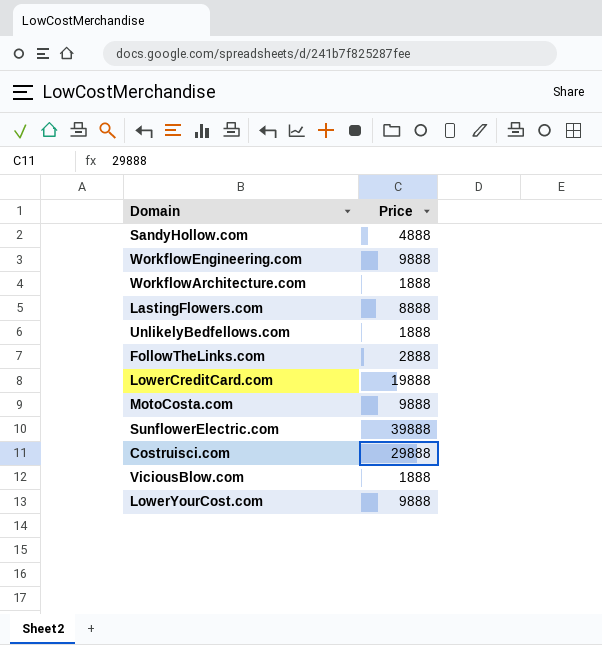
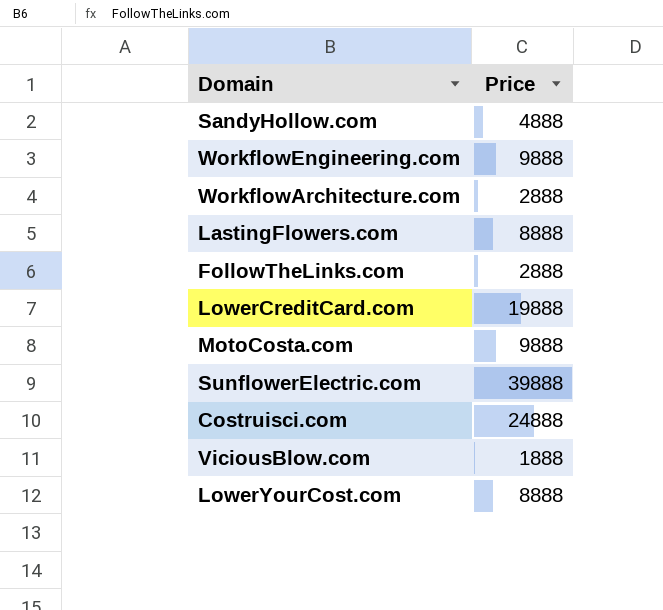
row UnlikelyBedfellows.com: 1888 -> none
WorkflowArchitecture.com | Price: 1888 -> 2888
Costruisci.com | Price: 29888 -> 24888
LowerYourCost.com | Price: 9888 -> 8888

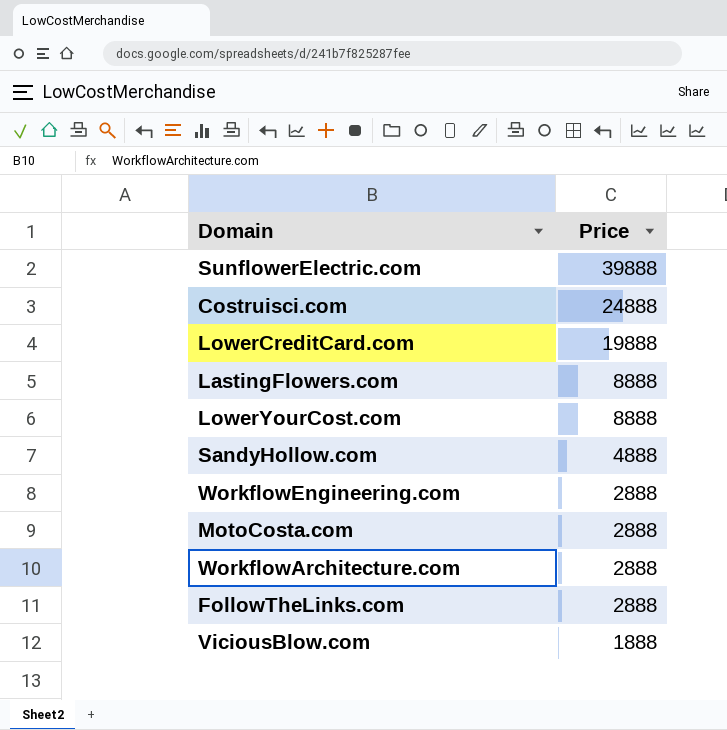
row order: none -> Price descending
WorkflowEngineering.com | Price: 9888 -> 2888
MotoCosta.com | Price: 9888 -> 2888

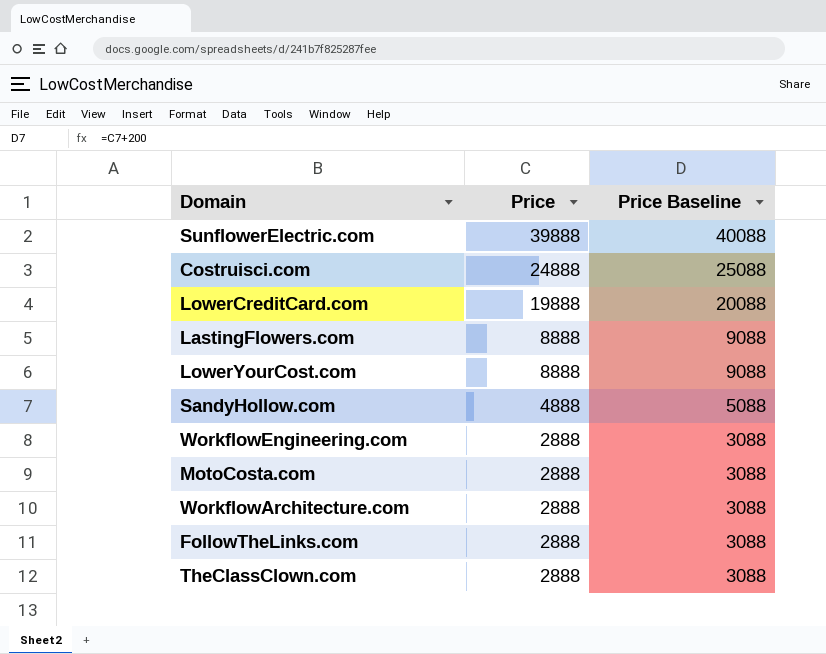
column Price Baseline | formula: none -> [Price] + 200
row ViciousBlow.com: 1888 -> none
row TheClassClown.com: none -> 2888 | 3088

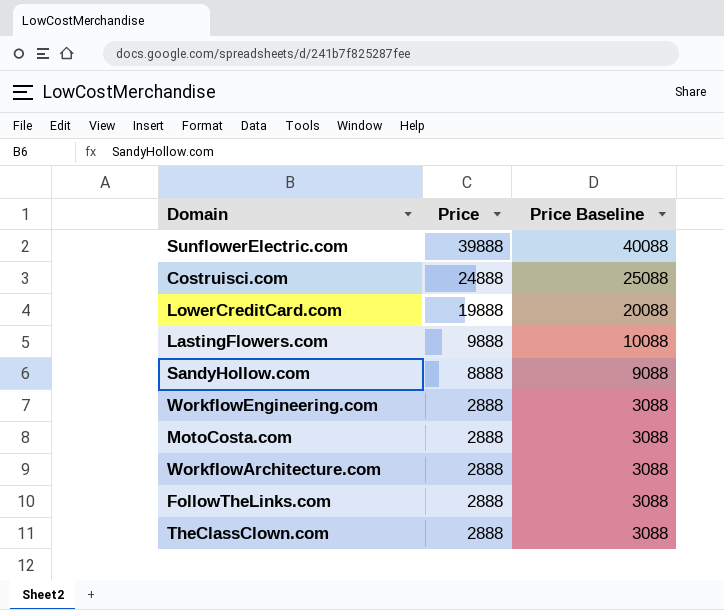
row LowerYourCost.com: 8888 | 9088 -> none
LastingFlowers.com | Price: 8888 -> 9888
LastingFlowers.com | Price Baseline: 9088 -> 10088
SandyHollow.com | Price: 4888 -> 8888
SandyHollow.com | Price Baseline: 5088 -> 9088

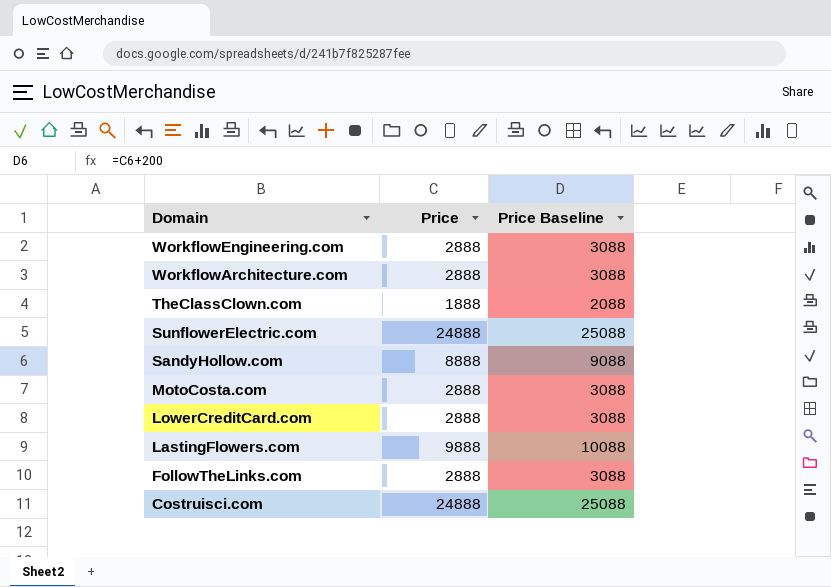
row order: Price descending -> Domain descending
TheClassClown.com | Price: 2888 -> 1888
TheClassClown.com | Price Baseline: 3088 -> 2088
SunflowerElectric.com | Price: 39888 -> 24888
SunflowerElectric.com | Price Baseline: 40088 -> 25088
LowerCreditCard.com | Price: 19888 -> 2888
LowerCreditCard.com | Price Baseline: 20088 -> 3088

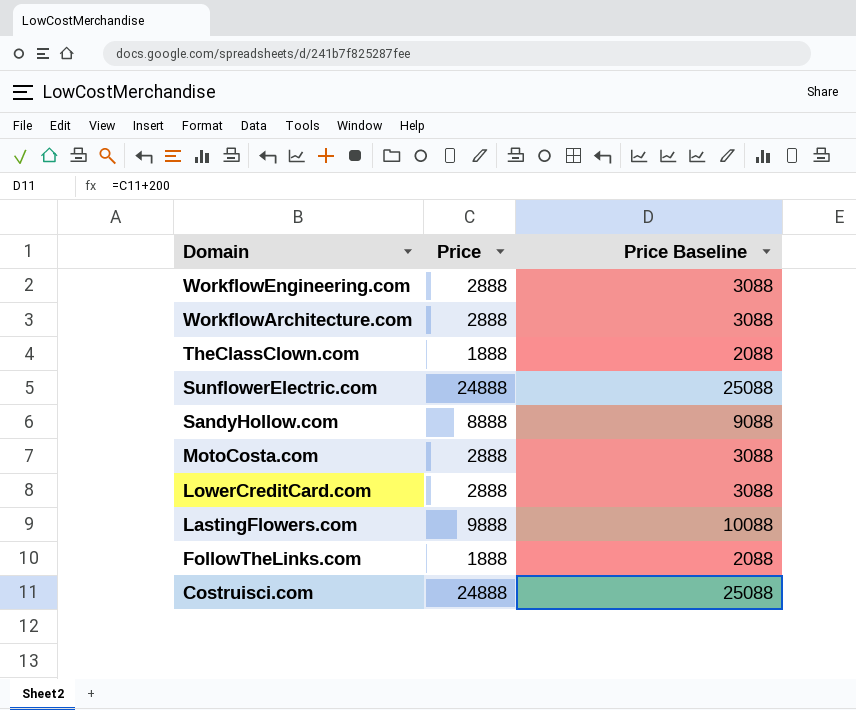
FollowTheLinks.com | Price: 2888 -> 1888
FollowTheLinks.com | Price Baseline: 3088 -> 2088

